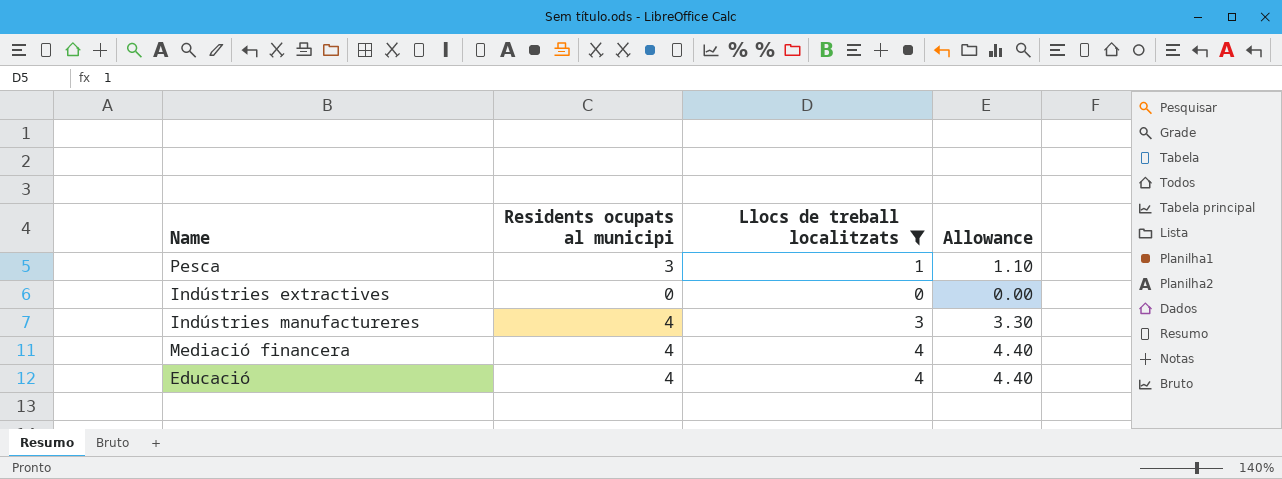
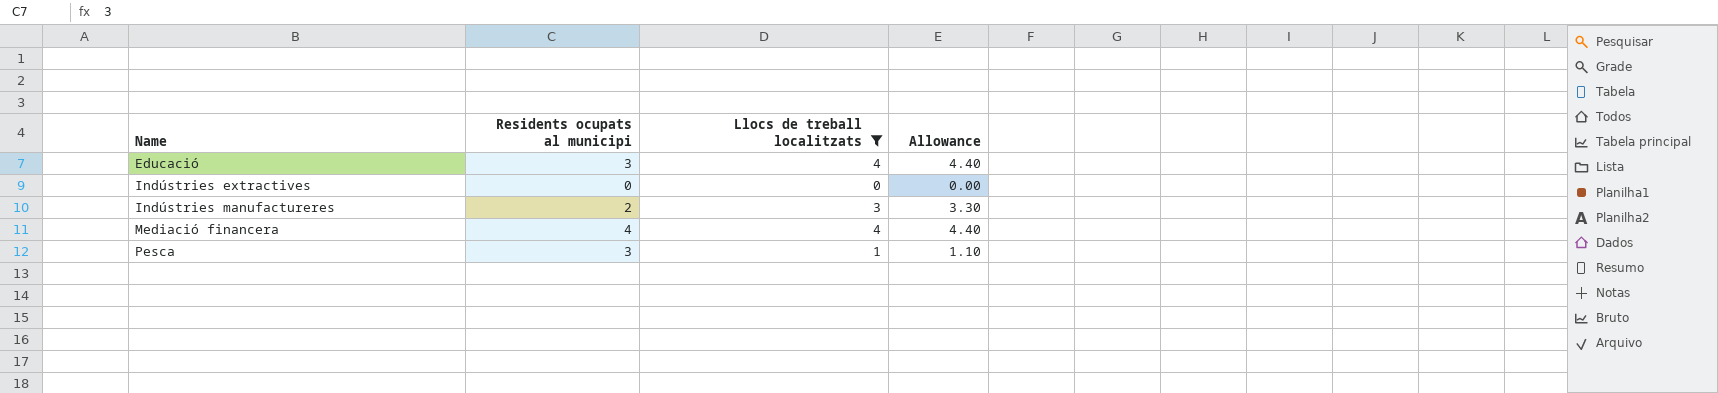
row order: none -> Name ascending
Educació | Residents ocupats al municipi: 4 -> 3
Indústries manufactureres | Residents ocupats al municipi: 4 -> 2

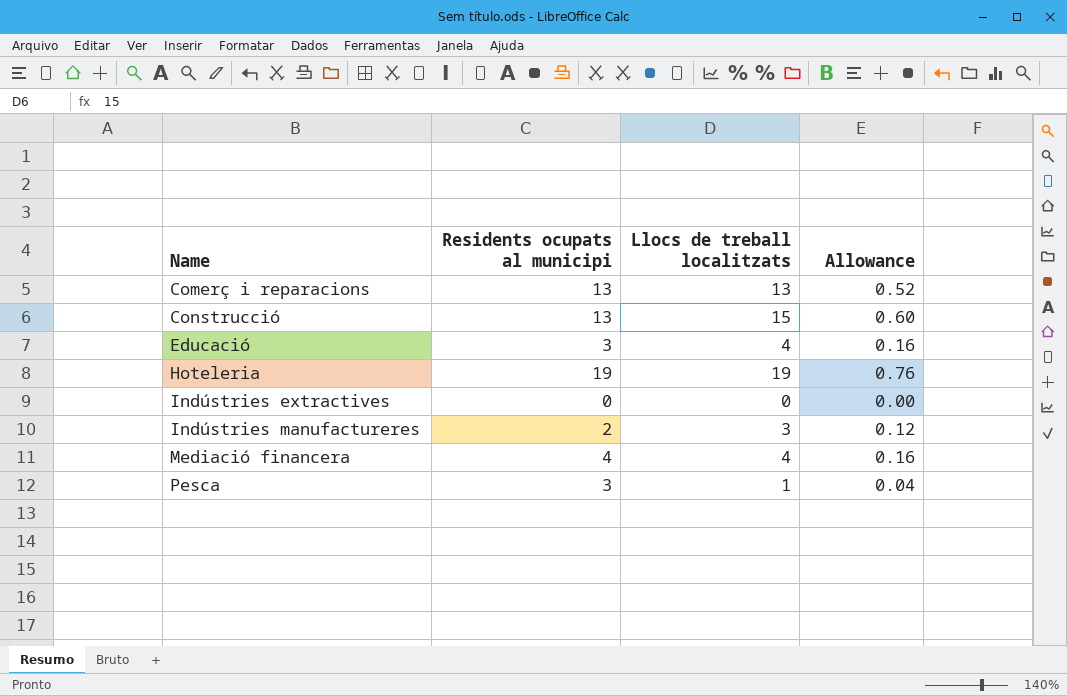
filter: Llocs de treball localitzats <= 4 -> none
column Allowance | formula: [Llocs de treball localitzats] * 1.1 -> [Llocs de treball localitzats] * 0.04

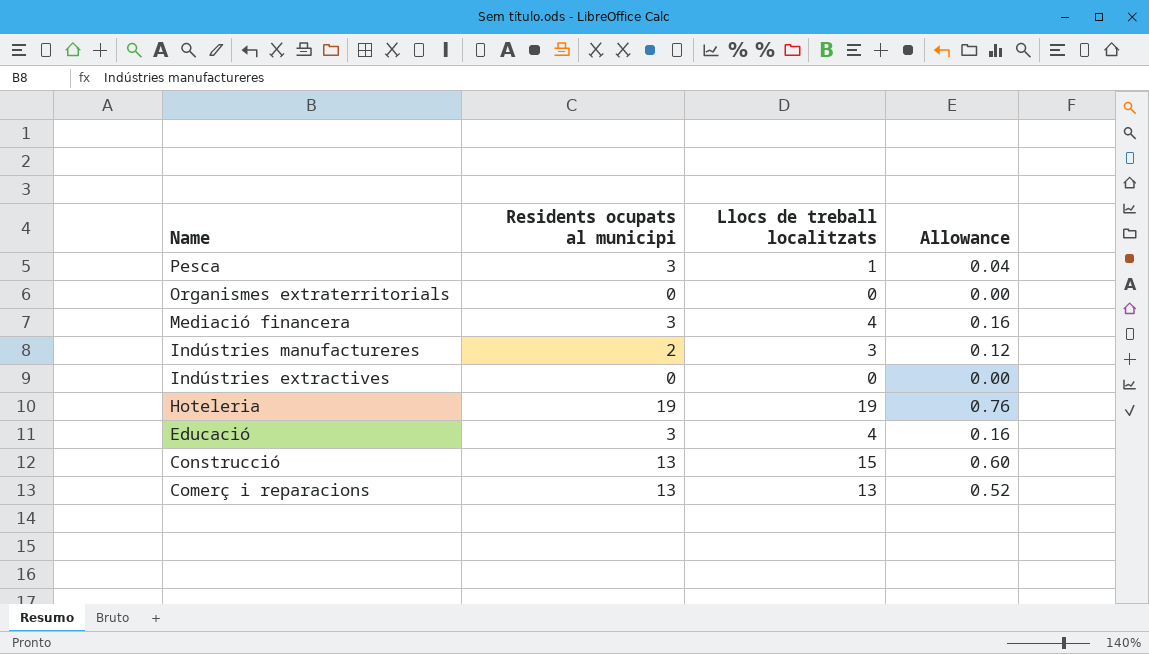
row order: Name ascending -> Name descending
row Organismes extraterritorials: none -> 0 | 0 | 0.00
Mediació financera | Residents ocupats al municipi: 4 -> 3

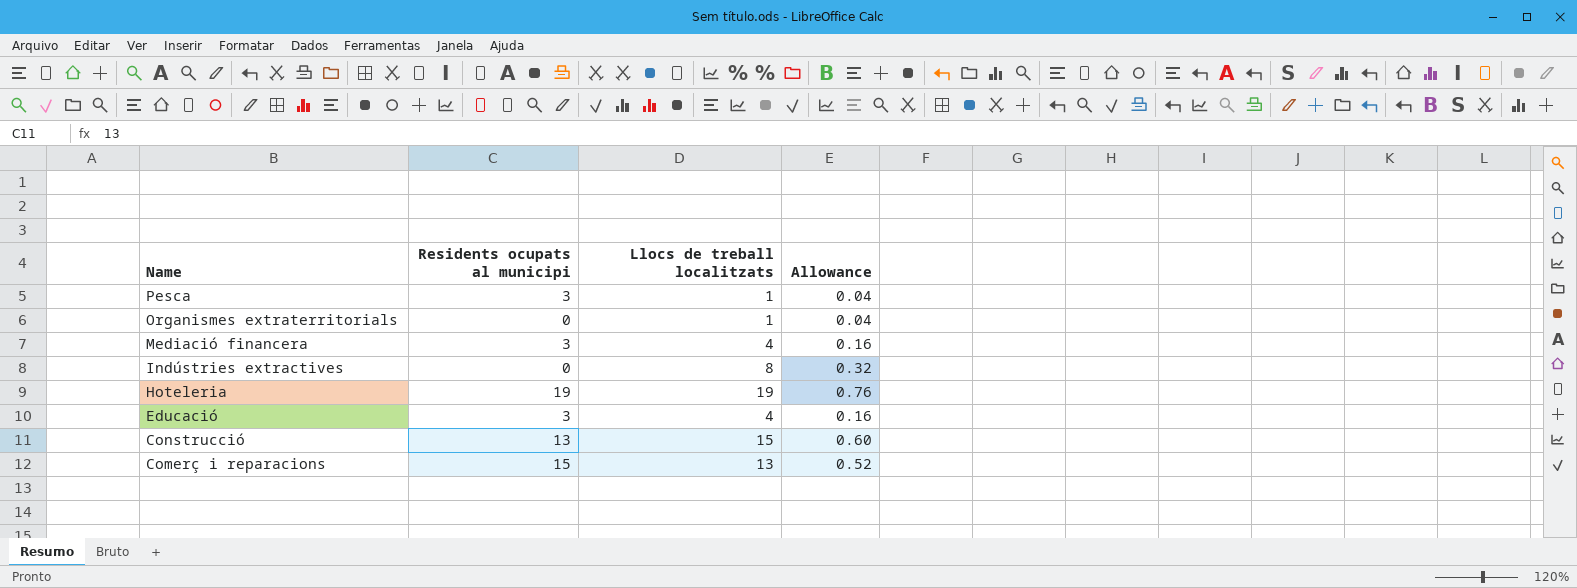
row Indústries manufactureres: 2 | 3 | 0.12 -> none
Organismes extraterritorials | Llocs de treball localitzats: 0 -> 1
Organismes extraterritorials | Allowance: 0.00 -> 0.04
Indústries extractives | Llocs de treball localitzats: 0 -> 8
Indústries extractives | Allowance: 0.00 -> 0.32
Comerç i reparacions | Residents ocupats al municipi: 13 -> 15

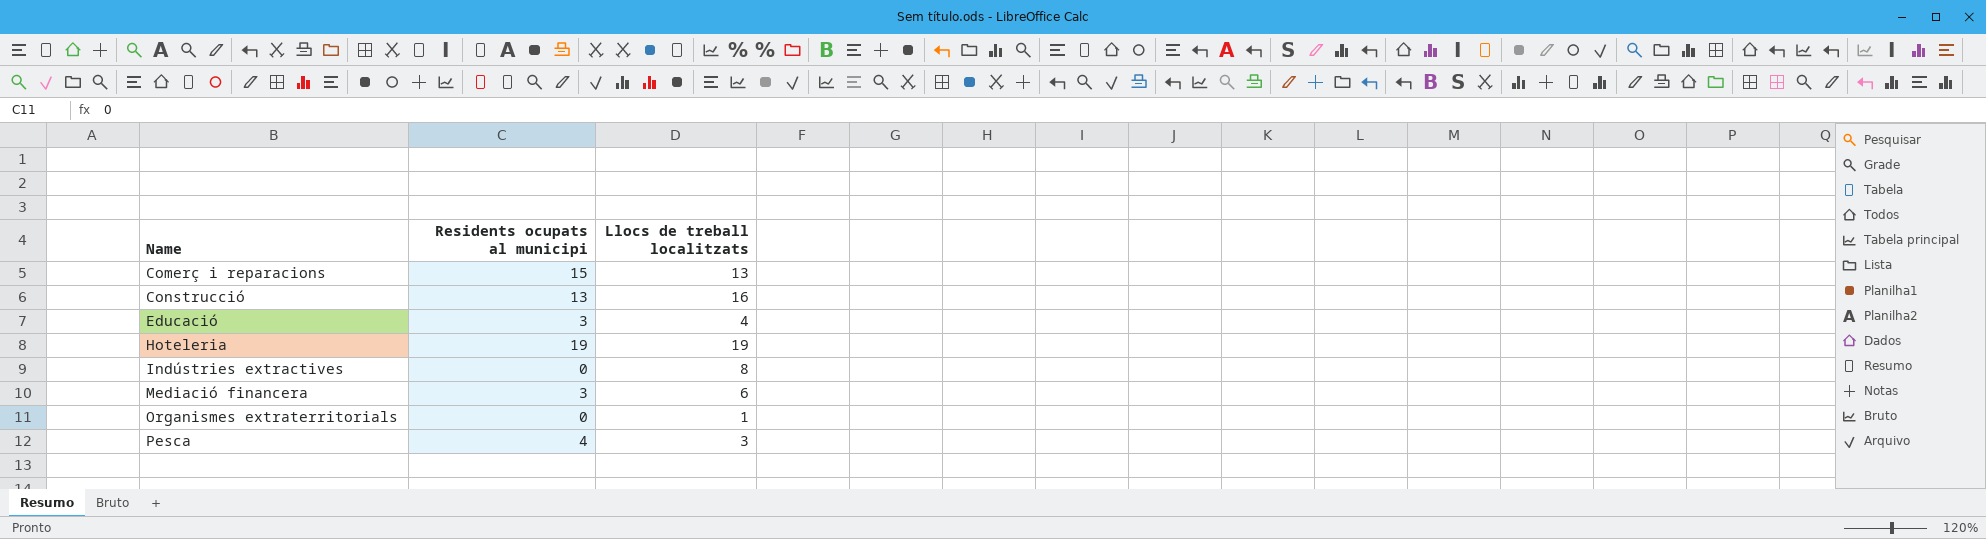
row order: Name descending -> Name ascending
column Allowance | formula: [Llocs de treball localitzats] * 0.04 -> none
Construcció | Llocs de treball localitzats: 15 -> 16
Mediació financera | Llocs de treball localitzats: 4 -> 6
Pesca | Residents ocupats al municipi: 3 -> 4
Pesca | Llocs de treball localitzats: 1 -> 3

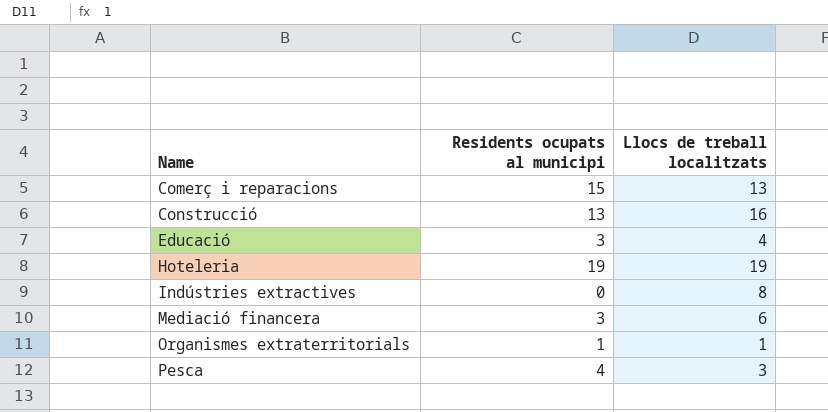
Organismes extraterritorials | Residents ocupats al municipi: 0 -> 1

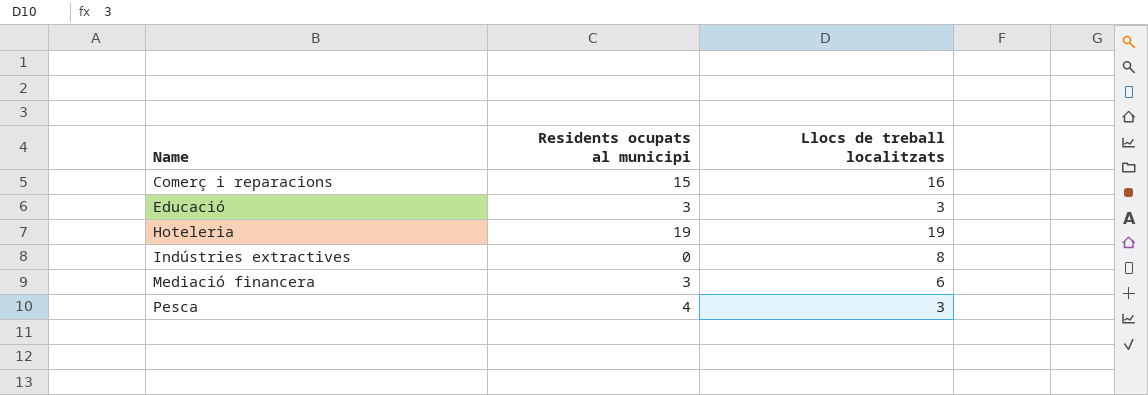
row Construcció: 13 | 16 -> none
row Organismes extraterritorials: 1 | 1 -> none
Comerç i reparacions | Llocs de treball localitzats: 13 -> 16
Educació | Llocs de treball localitzats: 4 -> 3

